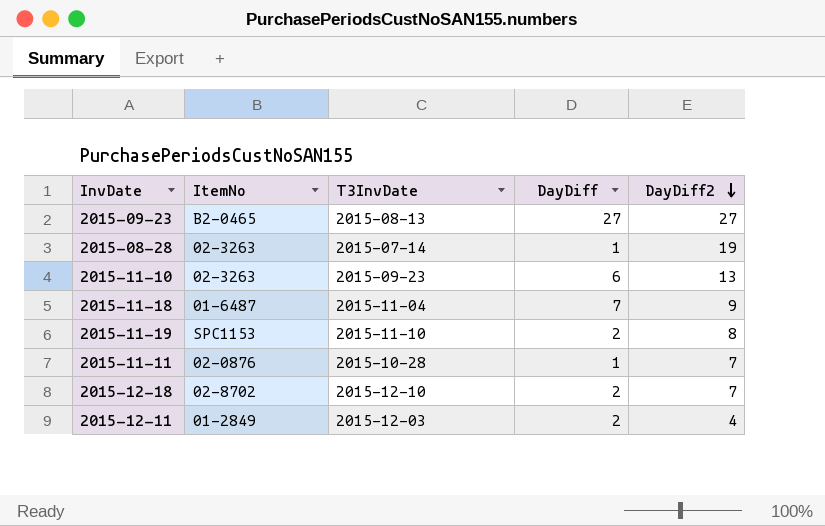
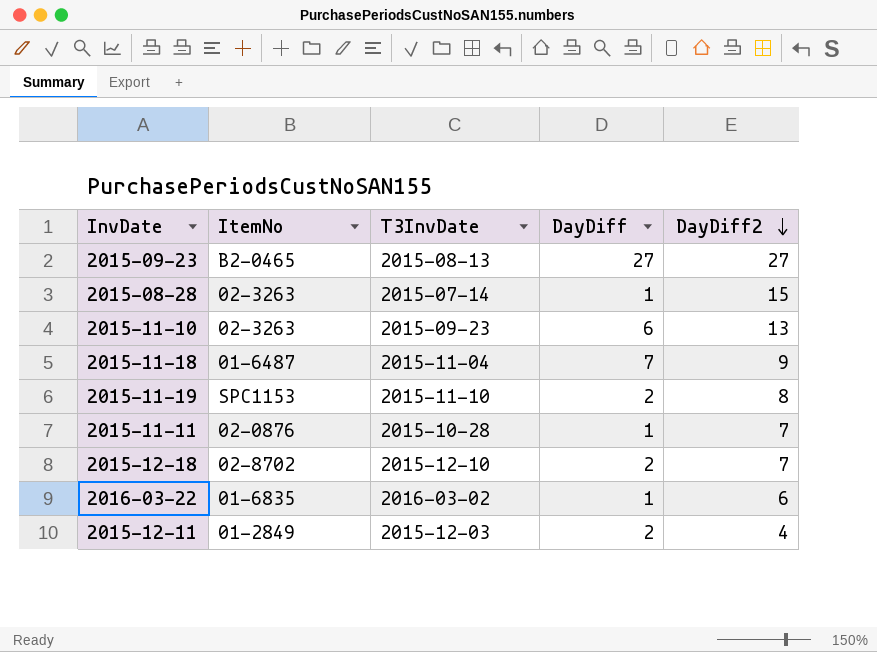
2015-08-28 | DayDiff2: 19 -> 15
row 2016-03-22: none -> 01-6835 | 2016-03-02 | 1 | 6

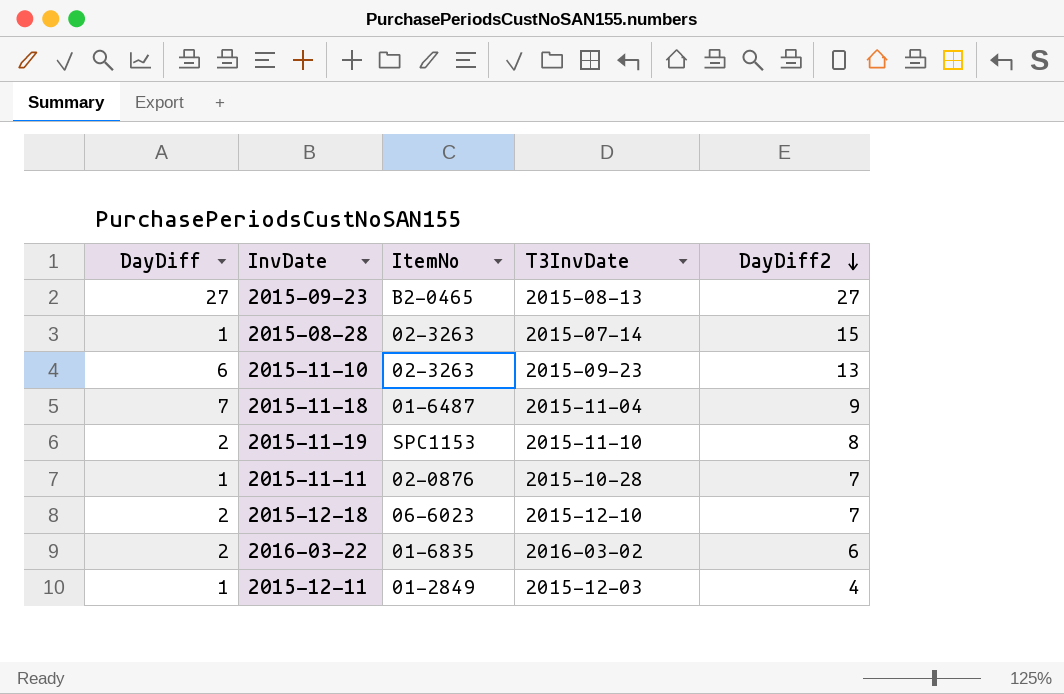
column DayDiff | position: 4 -> 1
2015-12-18 | ItemNo: 02-8702 -> 06-6023
2016-03-22 | DayDiff: 1 -> 2
2015-12-11 | DayDiff: 2 -> 1

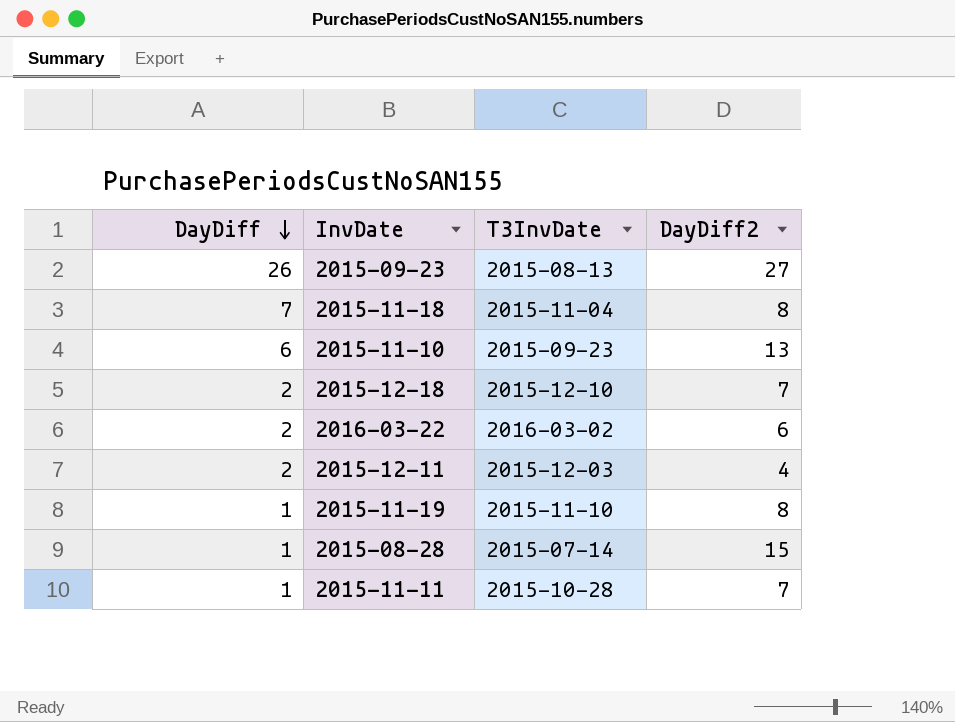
row order: DayDiff2 descending -> DayDiff descending
column ItemNo | position: 3 -> none
2015-09-23 | DayDiff: 27 -> 26
2015-11-18 | DayDiff2: 9 -> 8
2015-12-11 | DayDiff: 1 -> 2
2015-11-19 | DayDiff: 2 -> 1

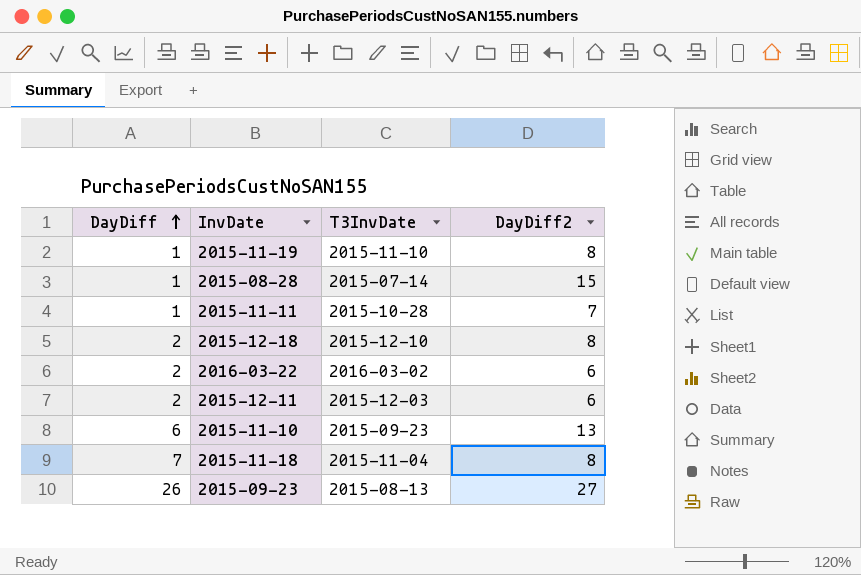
row order: DayDiff descending -> DayDiff ascending
2015-12-18 | DayDiff2: 7 -> 8
2015-12-11 | DayDiff2: 4 -> 6

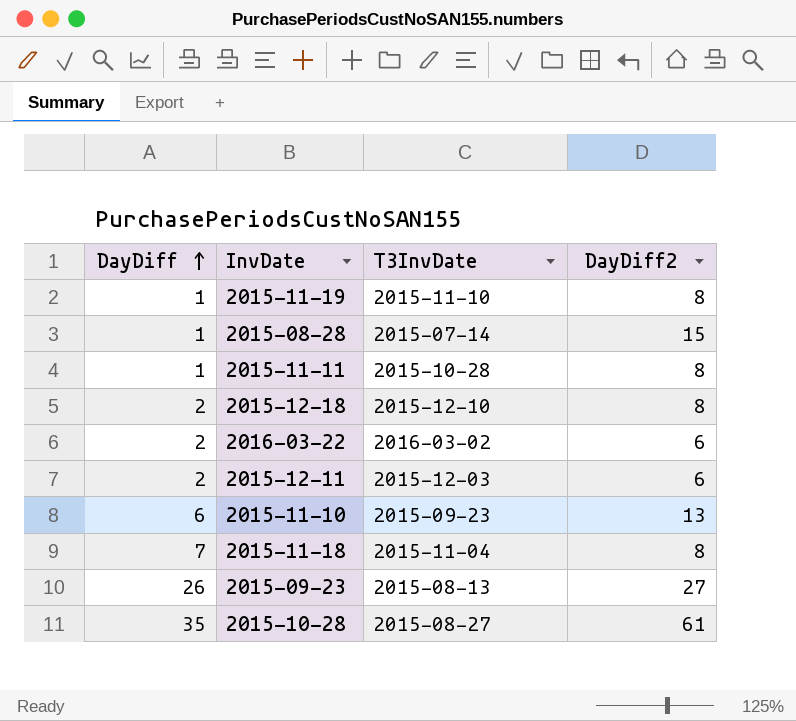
2015-11-11 | DayDiff2: 7 -> 8
row 2015-10-28: none -> 35 | 2015-08-27 | 61

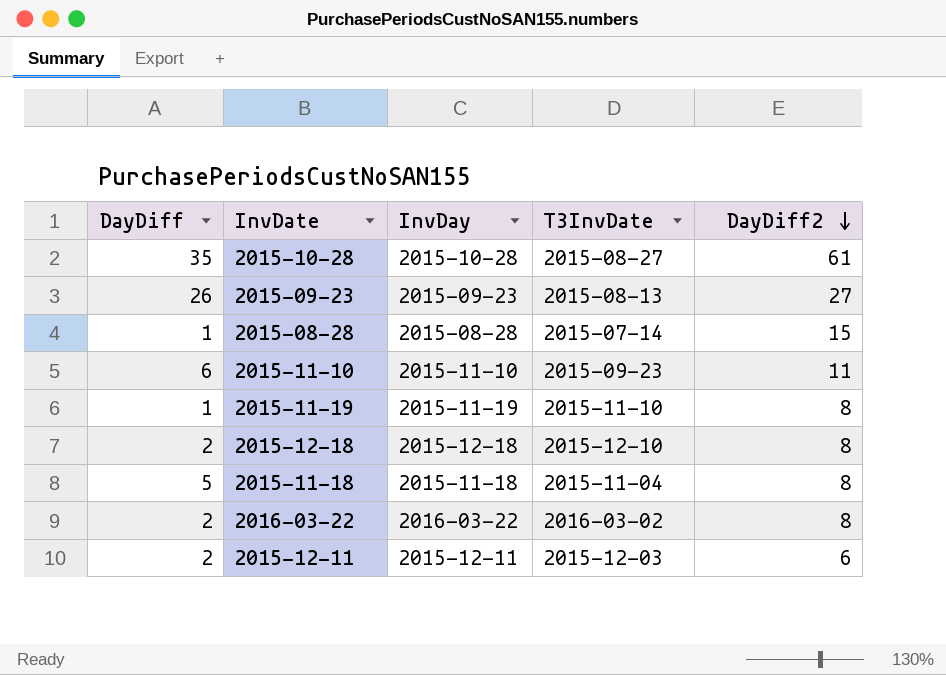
row order: DayDiff ascending -> DayDiff2 descending
column InvDay | position: none -> 3
row 2015-11-11: 1 | 2015-10-28 | 8 -> none
2015-11-10 | DayDiff2: 13 -> 11
2015-11-18 | DayDiff: 7 -> 5
2016-03-22 | DayDiff2: 6 -> 8

